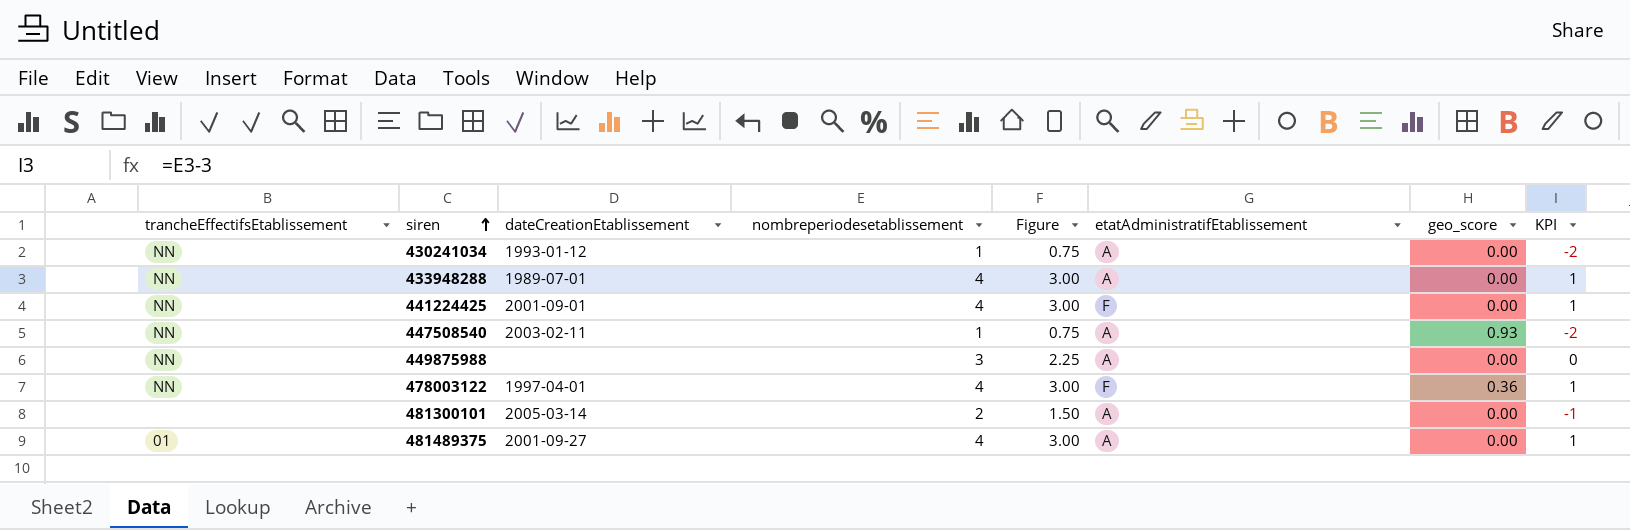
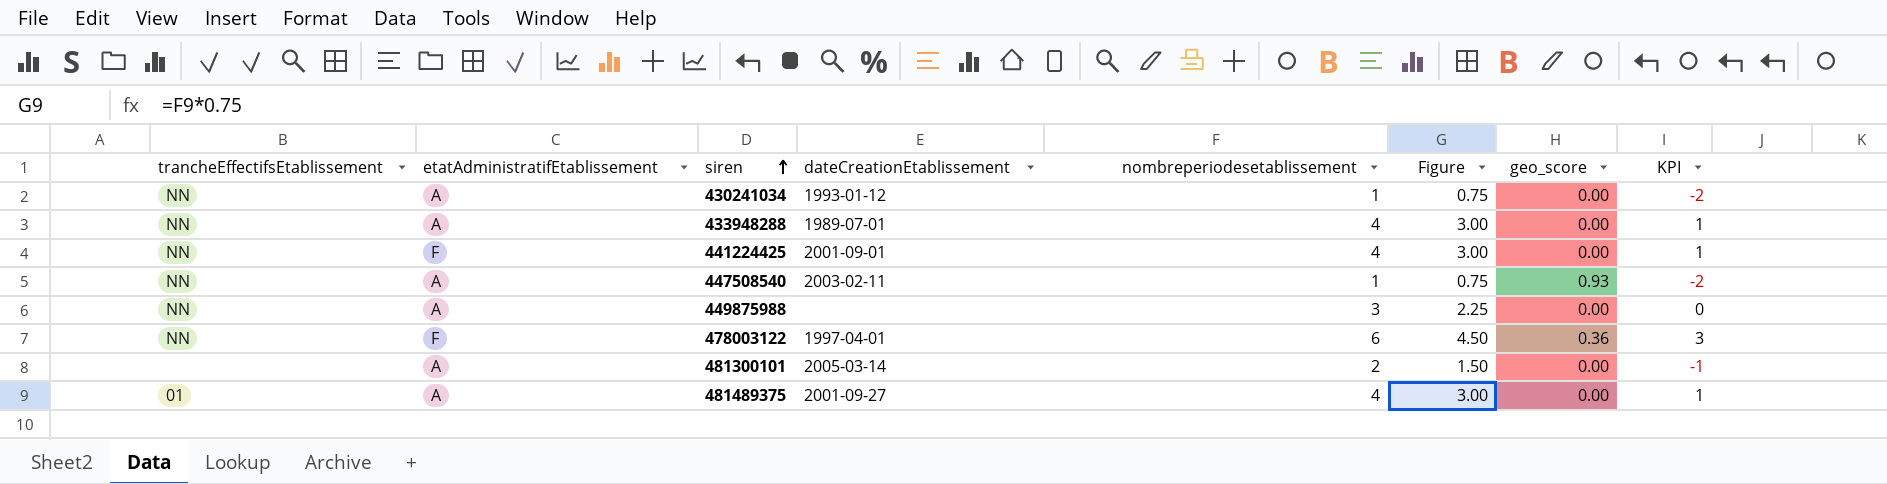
column etatAdministratifEtablissement | position: 6 -> 2
478003122 | nombreperiodesetablissement: 4 -> 6
478003122 | Figure: 3.00 -> 4.50
478003122 | KPI: 1 -> 3

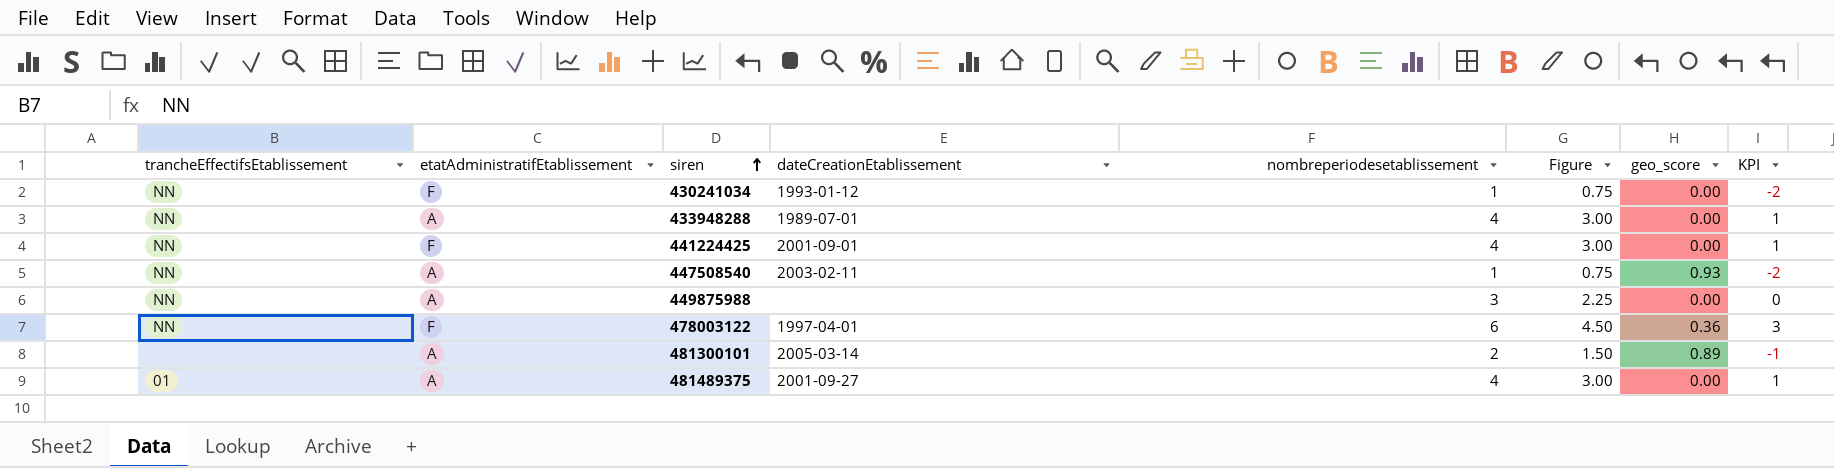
430241034 | etatAdministratifEtablissement: A -> F
481300101 | geo_score: 0.00 -> 0.89

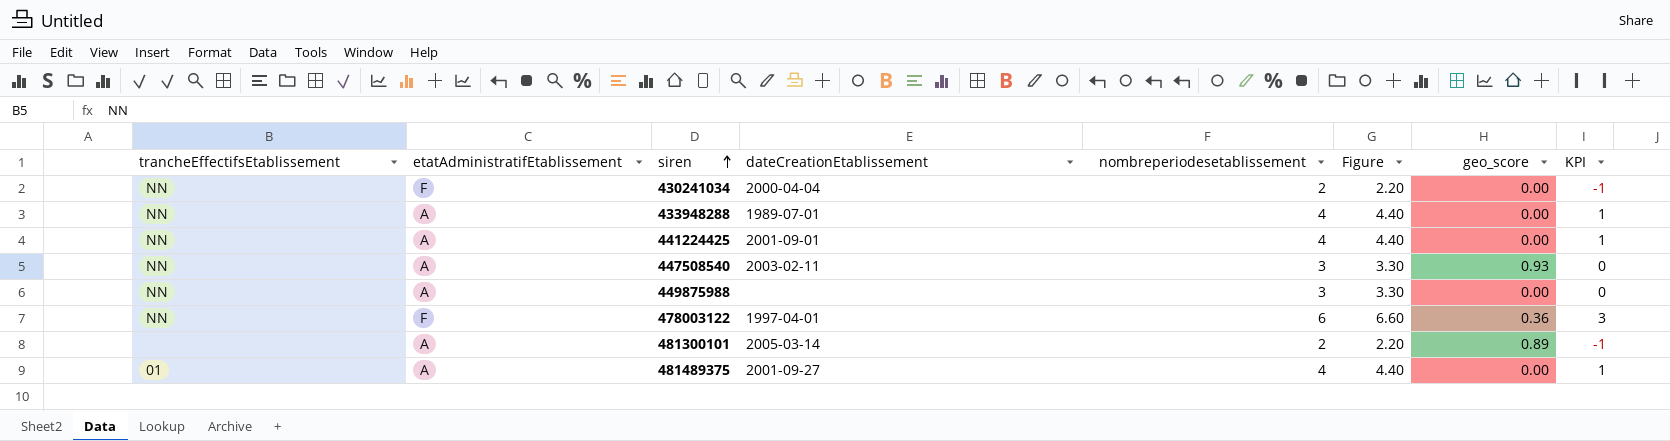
column Figure | formula: [nombreperiodesetablissement] * 0.75 -> [nombreperiodesetablissement] * 1.1
430241034 | dateCreationEtablissement: 1993-01-12 -> 2000-04-04
430241034 | nombreperiodesetablissement: 1 -> 2
430241034 | KPI: -2 -> -1
441224425 | etatAdministratifEtablissement: F -> A
447508540 | nombreperiodesetablissement: 1 -> 3
447508540 | KPI: -2 -> 0

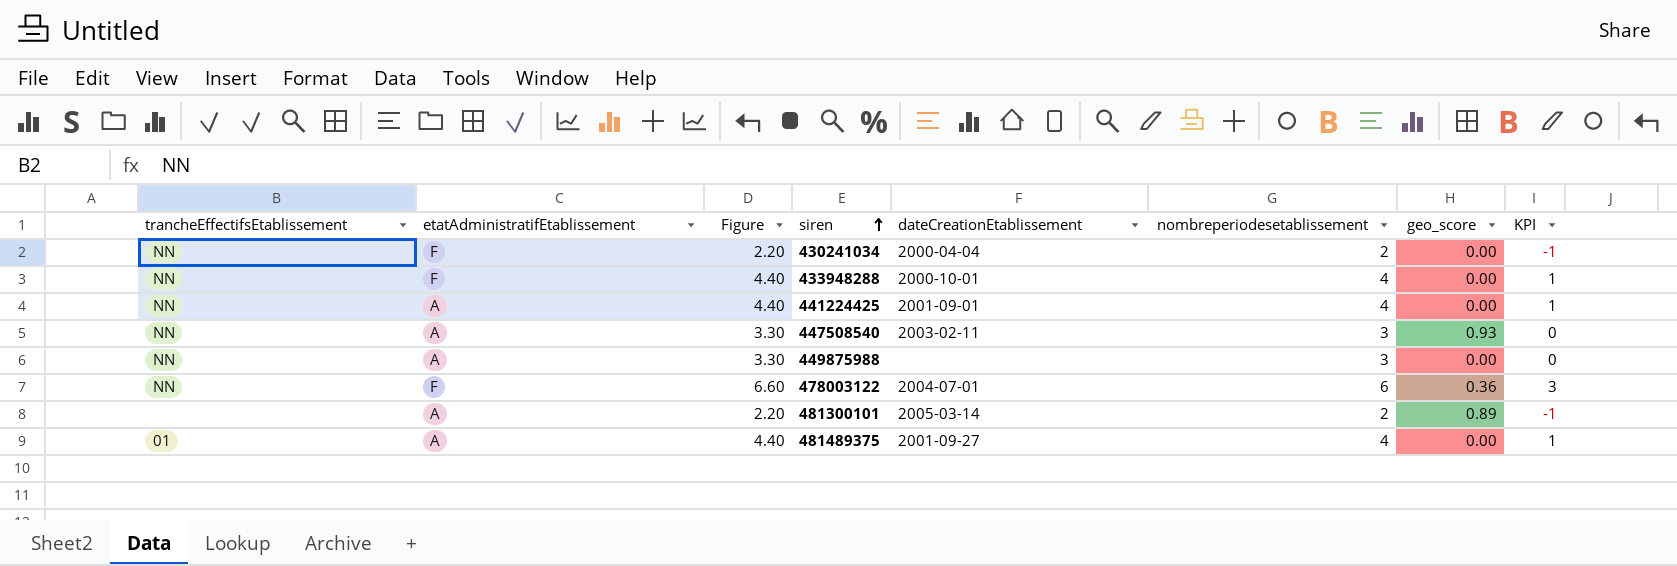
column Figure | position: 6 -> 3
433948288 | etatAdministratifEtablissement: A -> F
433948288 | dateCreationEtablissement: 1989-07-01 -> 2000-10-01
478003122 | dateCreationEtablissement: 1997-04-01 -> 2004-07-01

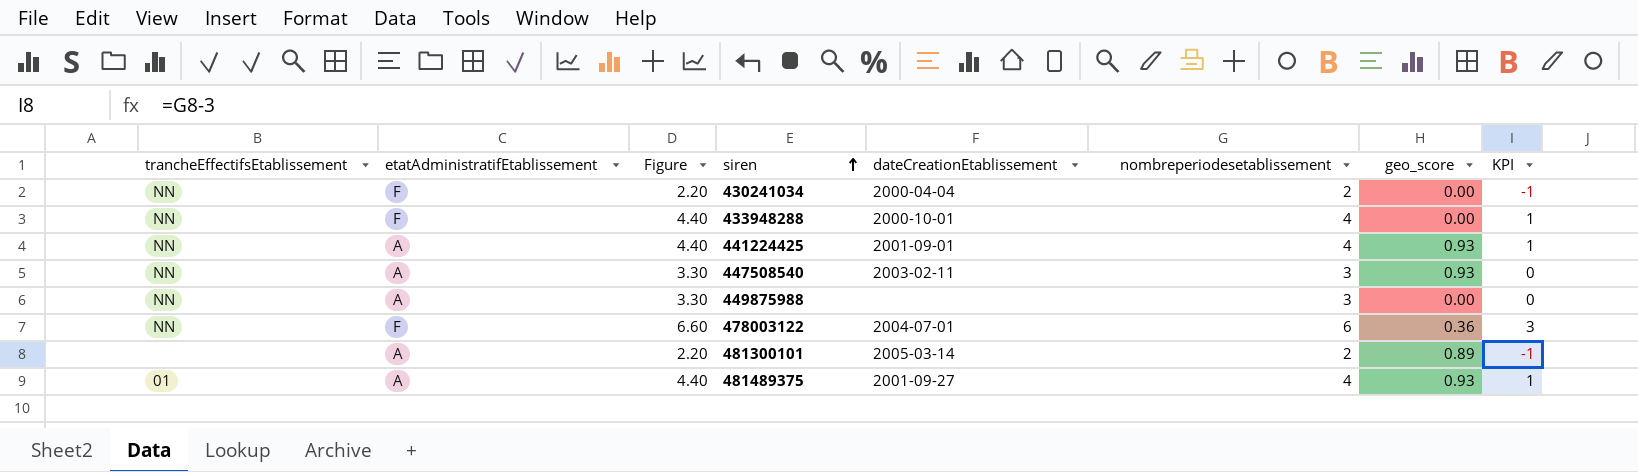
441224425 | geo_score: 0.00 -> 0.93
481489375 | geo_score: 0.00 -> 0.93

